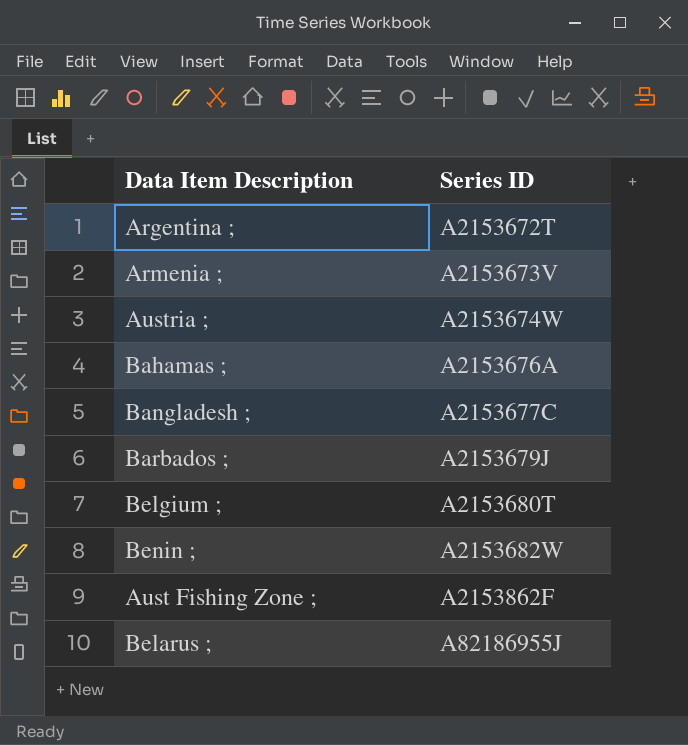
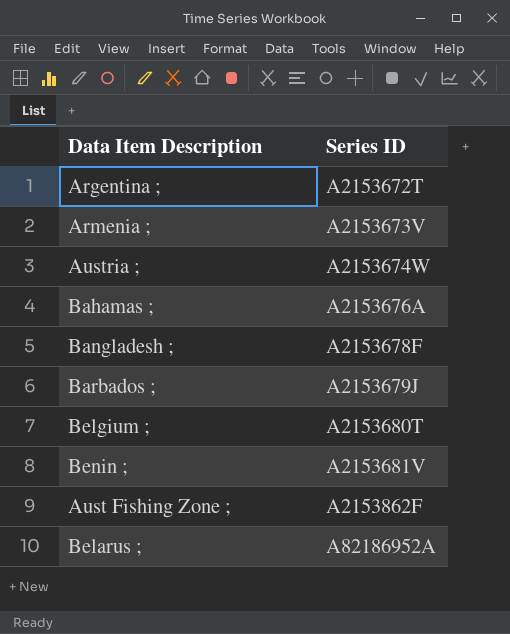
Bangladesh ; | Series ID: A2153677C -> A2153678F
Benin ; | Series ID: A2153682W -> A2153681V
Belarus ; | Series ID: A82186955J -> A82186952A

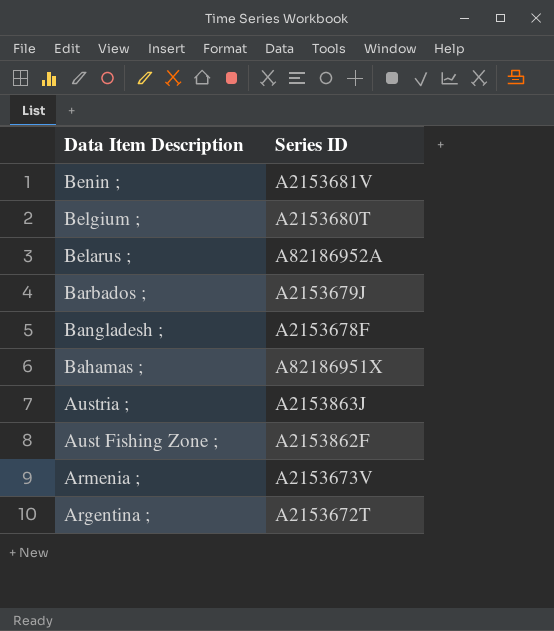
row order: Series ID ascending -> Data Item Description descending
Bahamas ; | Series ID: A2153676A -> A82186951X
Austria ; | Series ID: A2153674W -> A2153863J

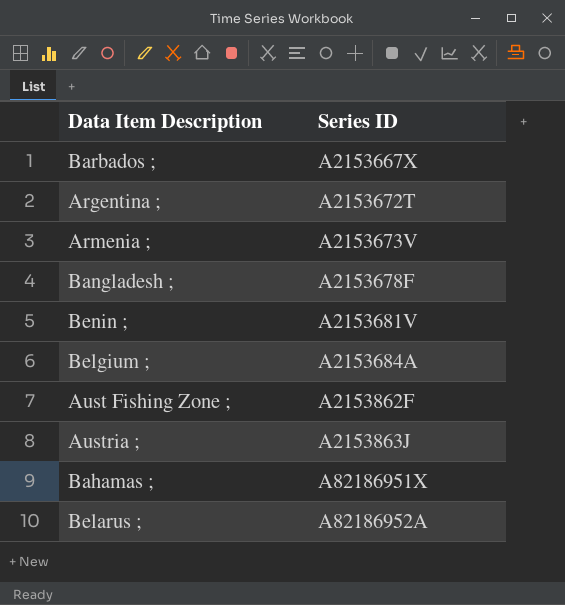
row order: Data Item Description descending -> Series ID ascending
Barbados ; | Series ID: A2153679J -> A2153667X
Belgium ; | Series ID: A2153680T -> A2153684A

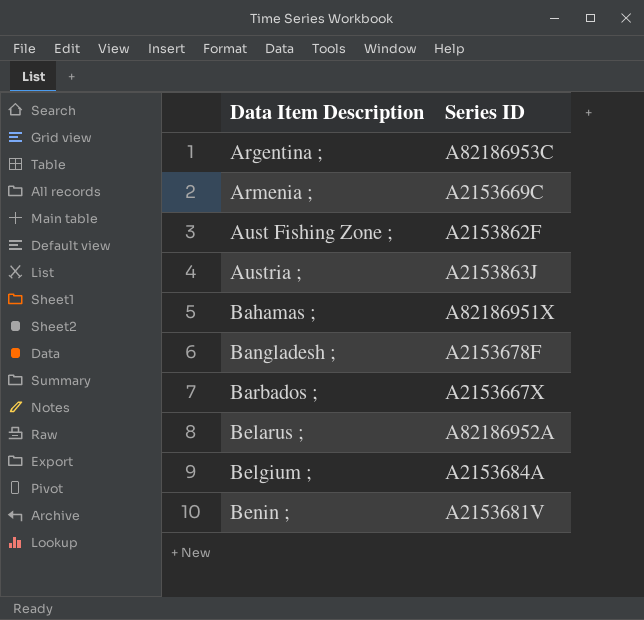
row order: Series ID ascending -> Data Item Description ascending
Argentina ; | Series ID: A2153672T -> A82186953C
Armenia ; | Series ID: A2153673V -> A2153669C

